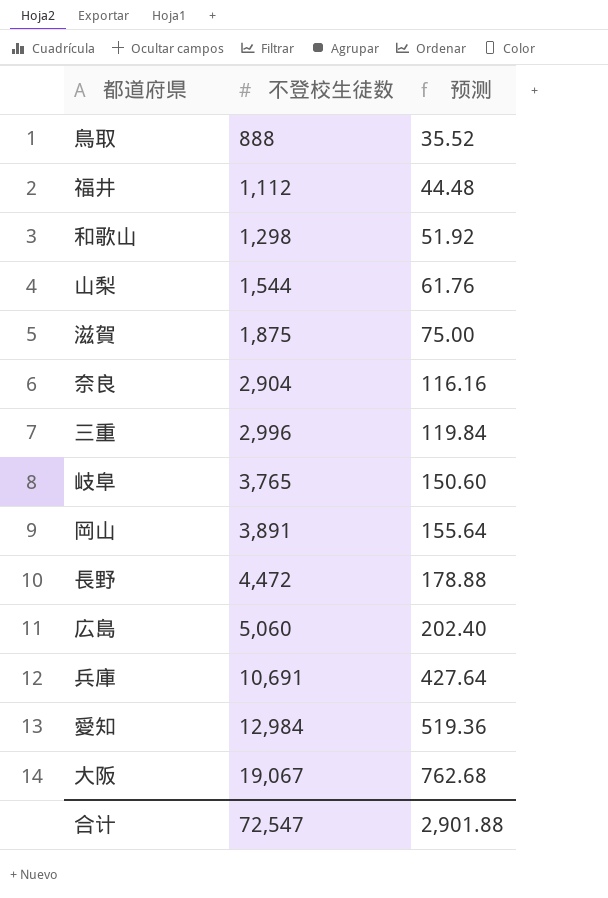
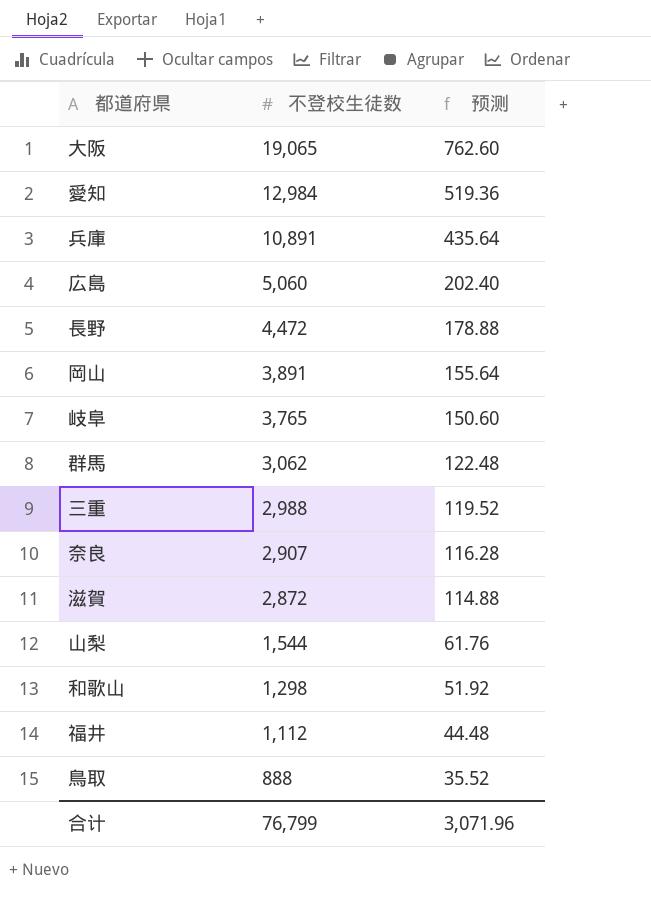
row order: 不登校生徒数 ascending -> 不登校生徒数 descending
大阪 | 不登校生徒数: 19,067 -> 19,065
大阪 | 预测: 762.68 -> 762.60
兵庫 | 不登校生徒数: 10,691 -> 10,891
兵庫 | 预测: 427.64 -> 435.64
row 群馬: none -> 3,062 | 122.48
三重 | 不登校生徒数: 2,996 -> 2,988
三重 | 预测: 119.84 -> 119.52
奈良 | 不登校生徒数: 2,904 -> 2,907
奈良 | 预测: 116.16 -> 116.28
滋賀 | 不登校生徒数: 1,875 -> 2,872
滋賀 | 预测: 75.00 -> 114.88
合计 | 不登校生徒数: 72,547 -> 76,799
合计 | 预测: 2,901.88 -> 3,071.96

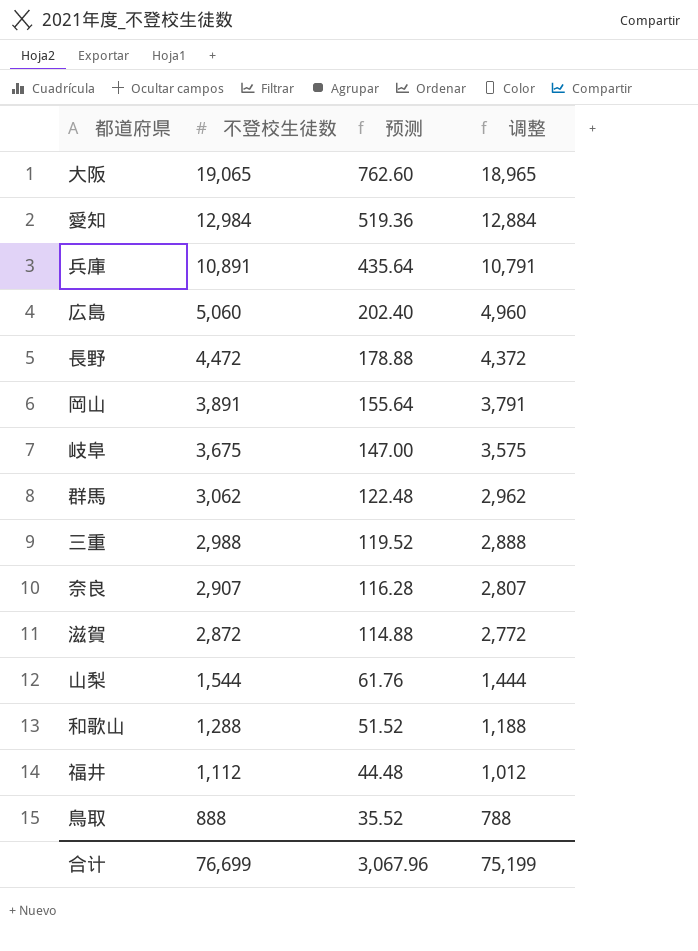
column 调整 | formula: none -> [不登校生徒数] - 100
岐阜 | 不登校生徒数: 3,765 -> 3,675
岐阜 | 预测: 150.60 -> 147.00
和歌山 | 不登校生徒数: 1,298 -> 1,288
和歌山 | 预测: 51.92 -> 51.52
合计 | 不登校生徒数: 76,799 -> 76,699
合计 | 预测: 3,071.96 -> 3,067.96

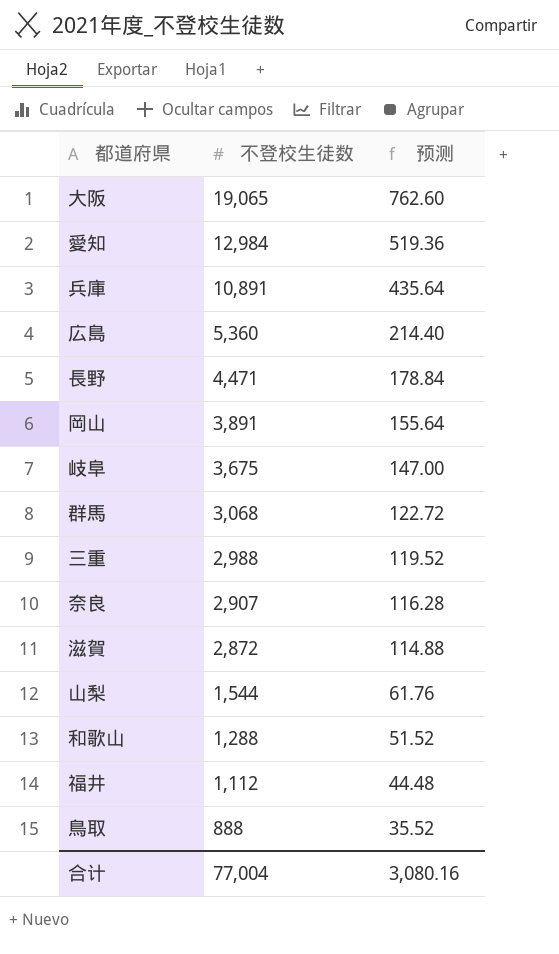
column 调整 | formula: [不登校生徒数] - 100 -> none
広島 | 不登校生徒数: 5,060 -> 5,360
広島 | 预测: 202.40 -> 214.40
長野 | 不登校生徒数: 4,472 -> 4,471
長野 | 预测: 178.88 -> 178.84
群馬 | 不登校生徒数: 3,062 -> 3,068
群馬 | 预测: 122.48 -> 122.72
合计 | 不登校生徒数: 76,699 -> 77,004
合计 | 预测: 3,067.96 -> 3,080.16

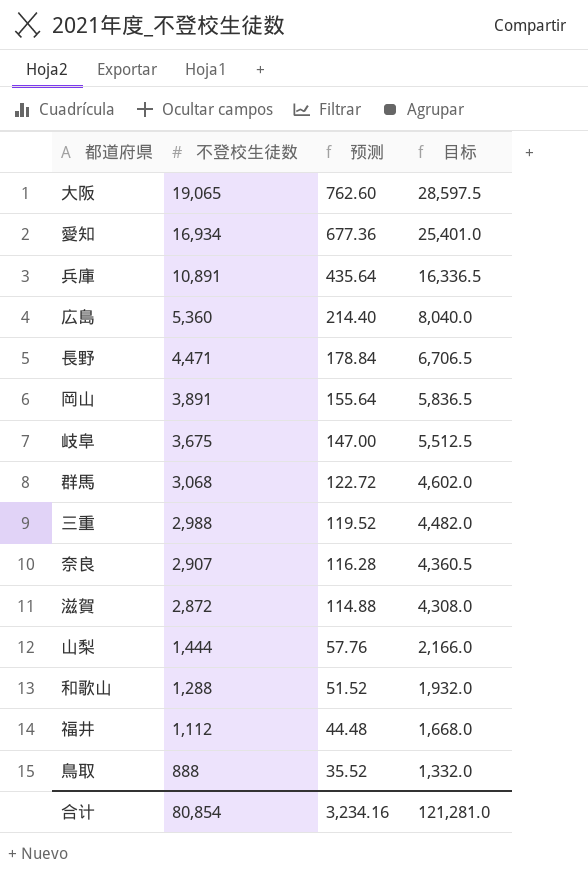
column 目标 | formula: none -> [不登校生徒数] * 1.5
愛知 | 不登校生徒数: 12,984 -> 16,934
愛知 | 预测: 519.36 -> 677.36
山梨 | 不登校生徒数: 1,544 -> 1,444
山梨 | 预测: 61.76 -> 57.76
合计 | 不登校生徒数: 77,004 -> 80,854
合计 | 预测: 3,080.16 -> 3,234.16

